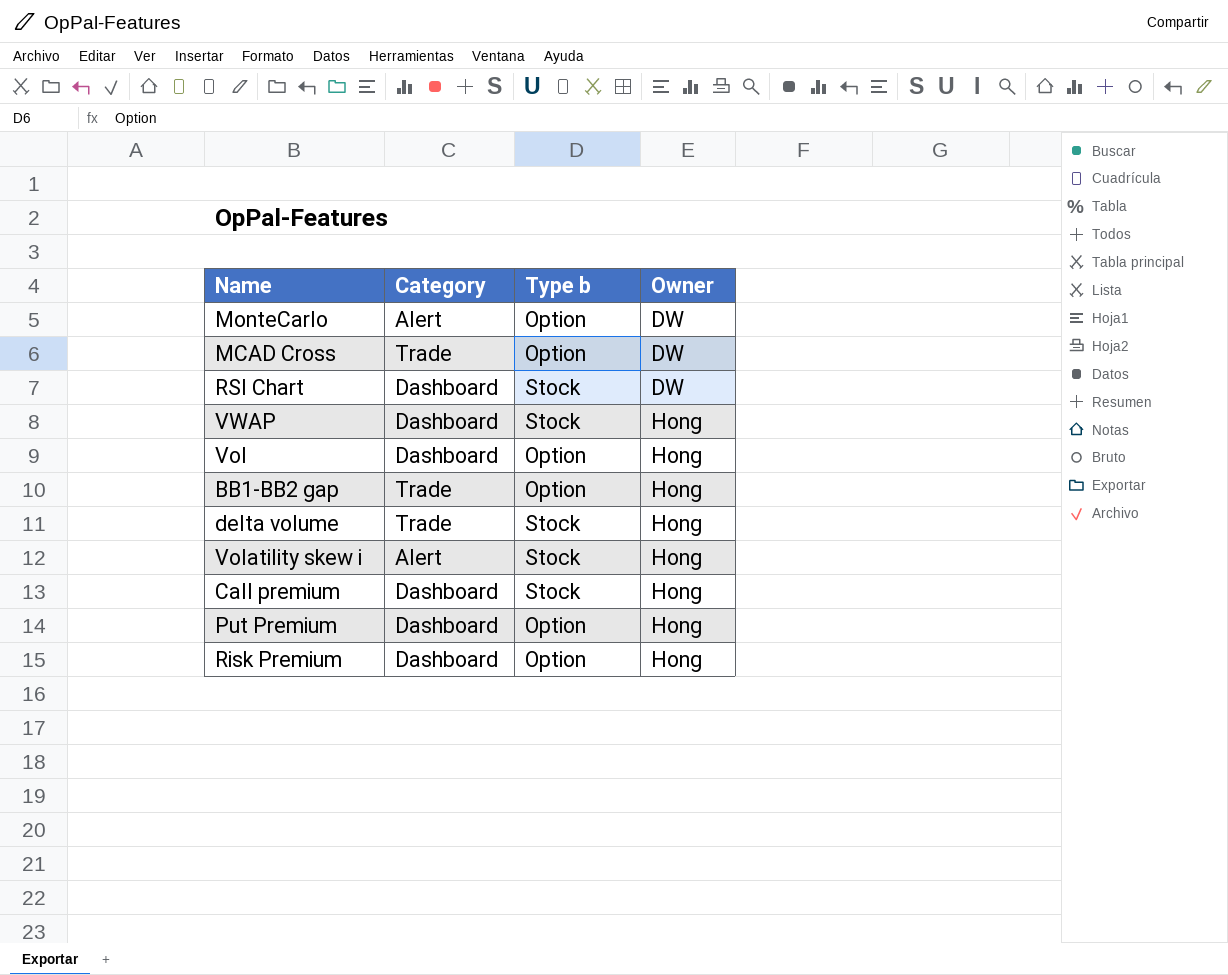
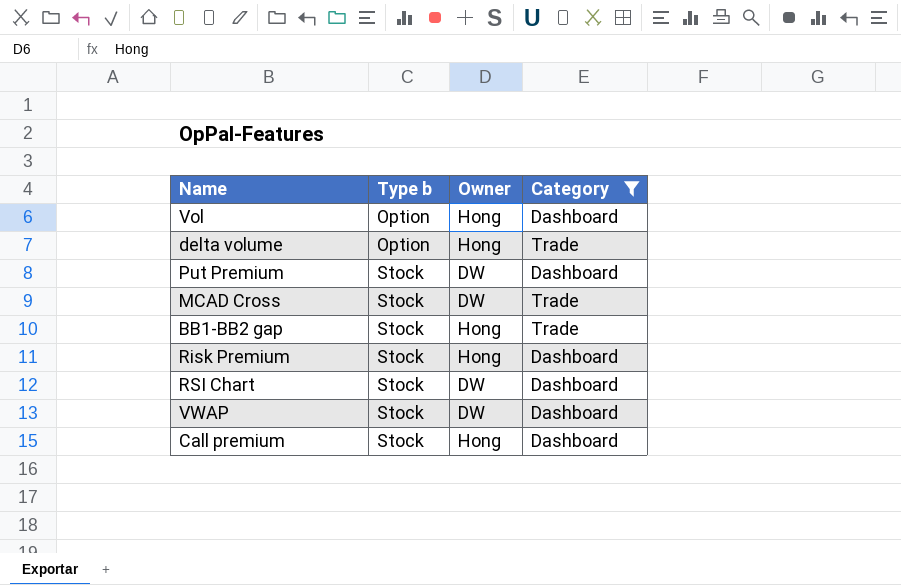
filter: none -> Category != Alert
row order: Owner ascending -> Type b ascending
column Category | position: 2 -> 4
delta volume | Type b: Stock -> Option
Put Premium | Type b: Option -> Stock
Put Premium | Owner: Hong -> DW
MCAD Cross | Type b: Option -> Stock
BB1-BB2 gap | Type b: Option -> Stock
Risk Premium | Type b: Option -> Stock
VWAP | Owner: Hong -> DW

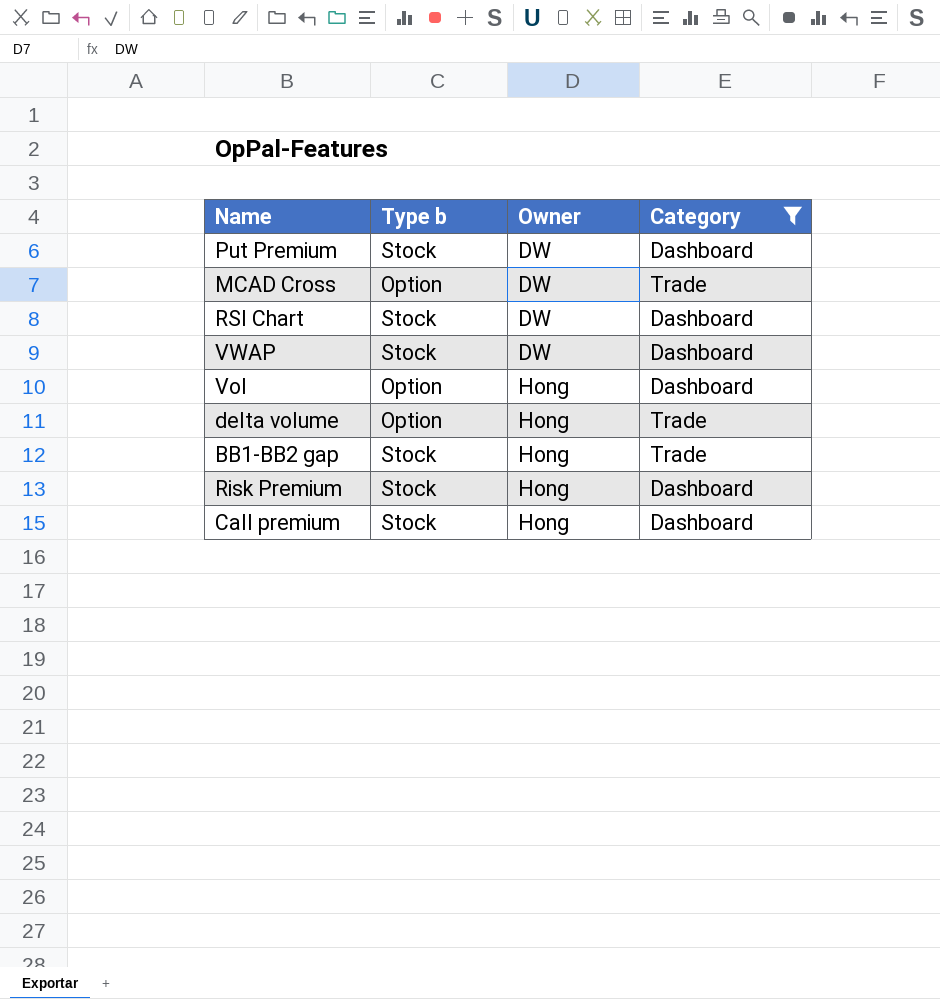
row order: Type b ascending -> Owner ascending
MCAD Cross | Type b: Stock -> Option

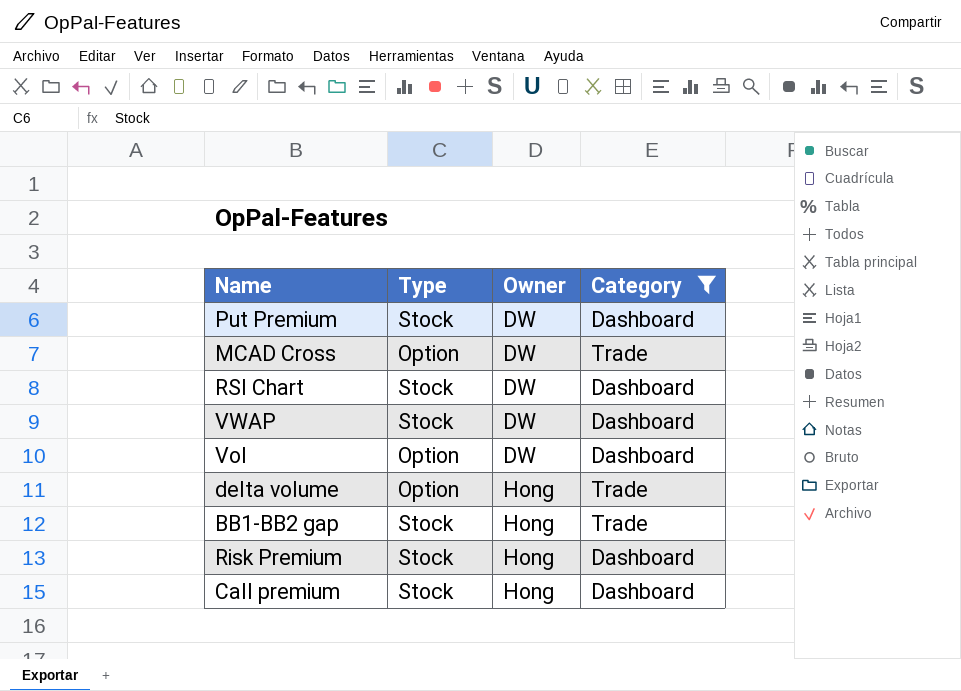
column name: Type b -> Type
Vol | Owner: Hong -> DW

